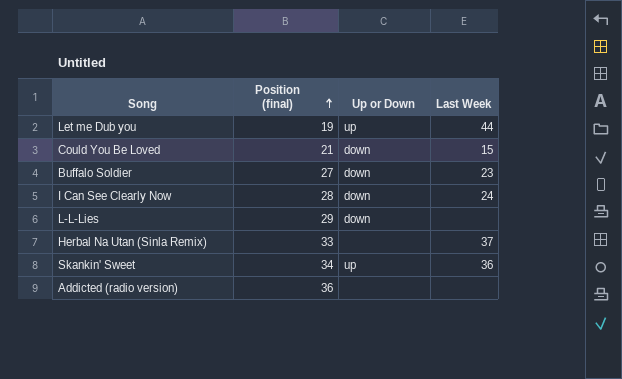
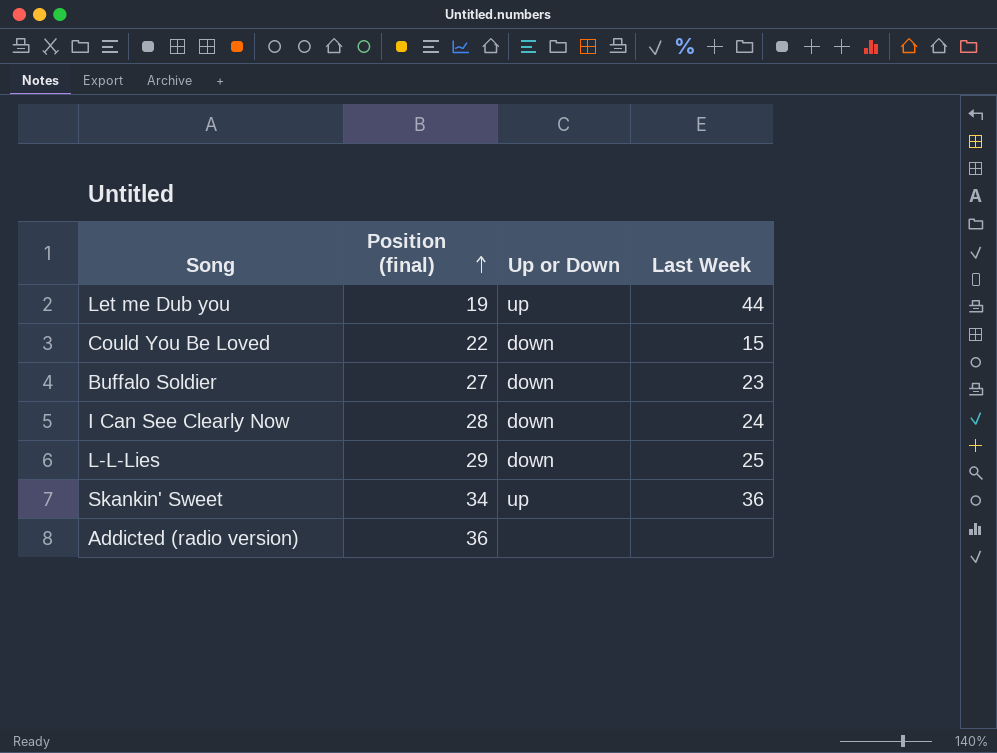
row Herbal Na Utan (Sinla Remix): 33 | none | 37 -> none
Could You Be Loved | Position (final): 21 -> 22
L-L-Lies | Last Week: none -> 25

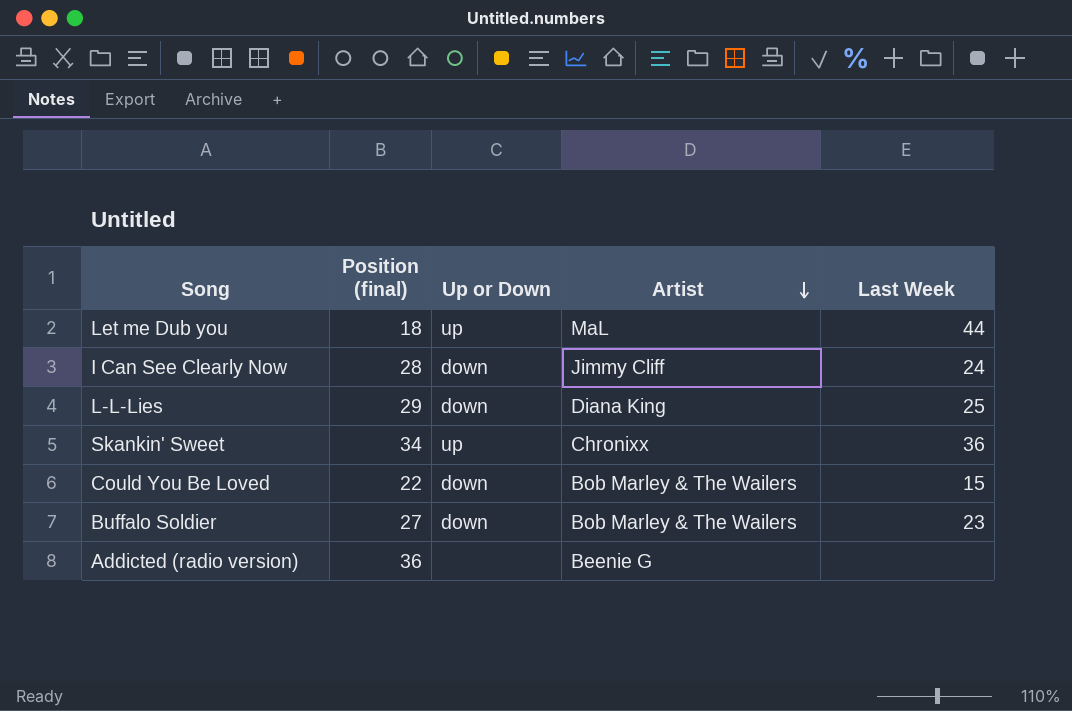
row order: Position (final) ascending -> Artist descending
column Artist | position: none -> 4
Let me Dub you | Position (final): 19 -> 18

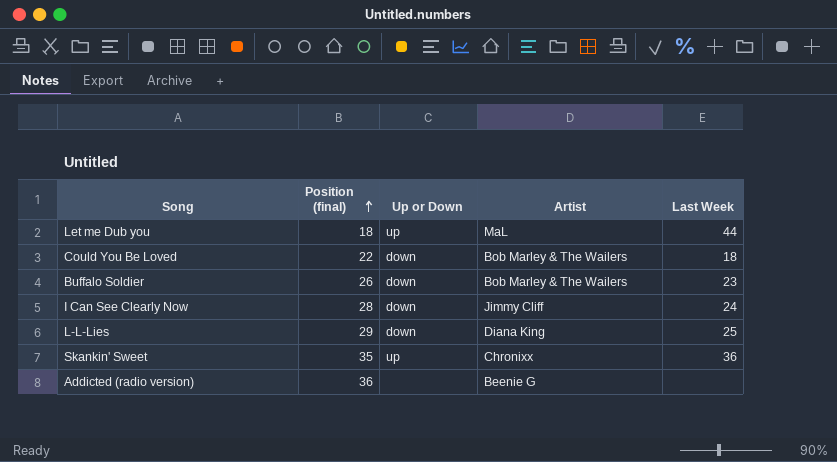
row order: Artist descending -> Position (final) ascending
Could You Be Loved | Last Week: 15 -> 18
Buffalo Soldier | Position (final): 27 -> 26
Skankin' Sweet | Position (final): 34 -> 35

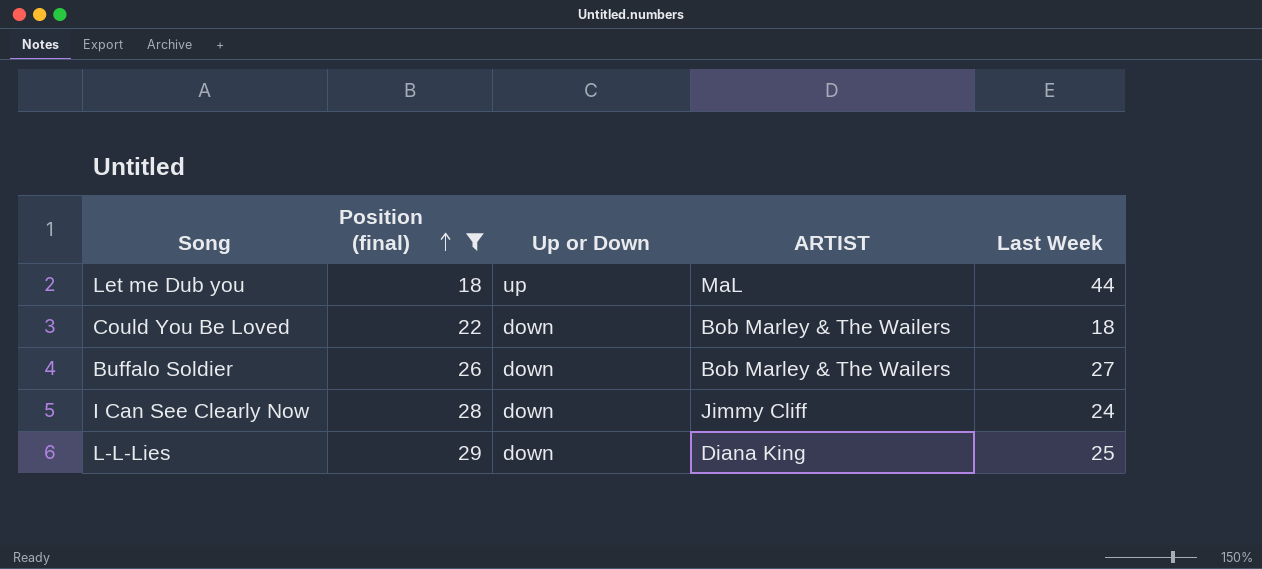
filter: none -> Position (final) <= 29
column name: Artist -> ARTIST
Buffalo Soldier | Last Week: 23 -> 27

